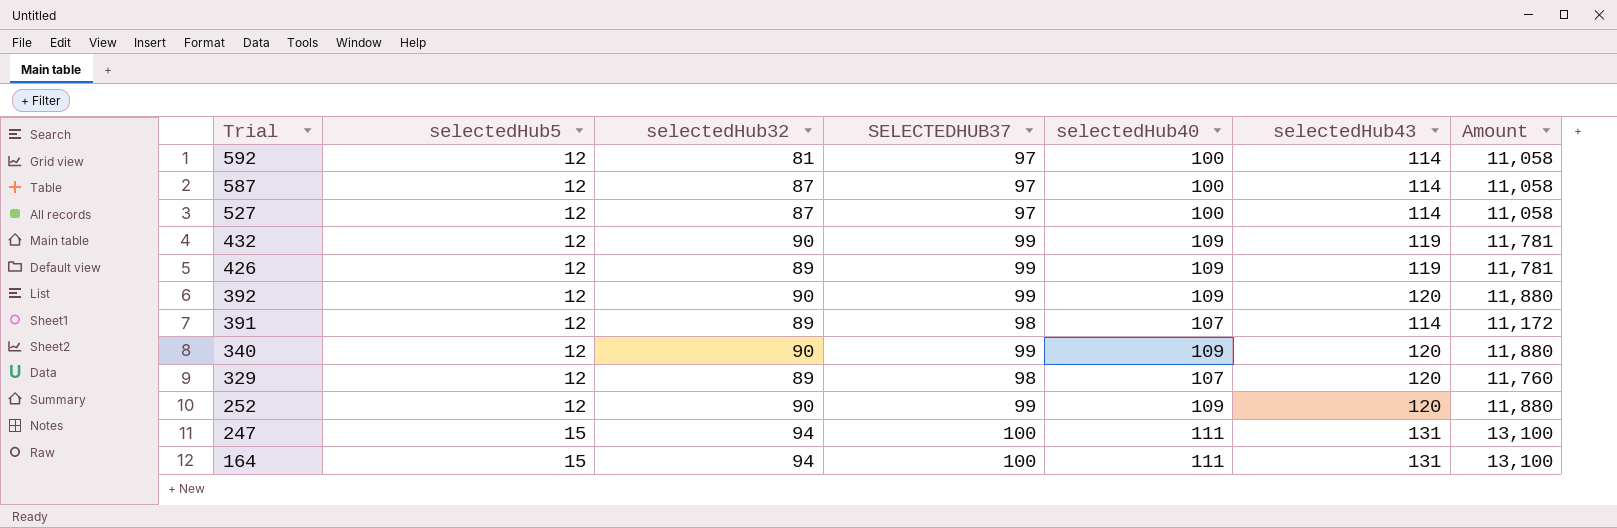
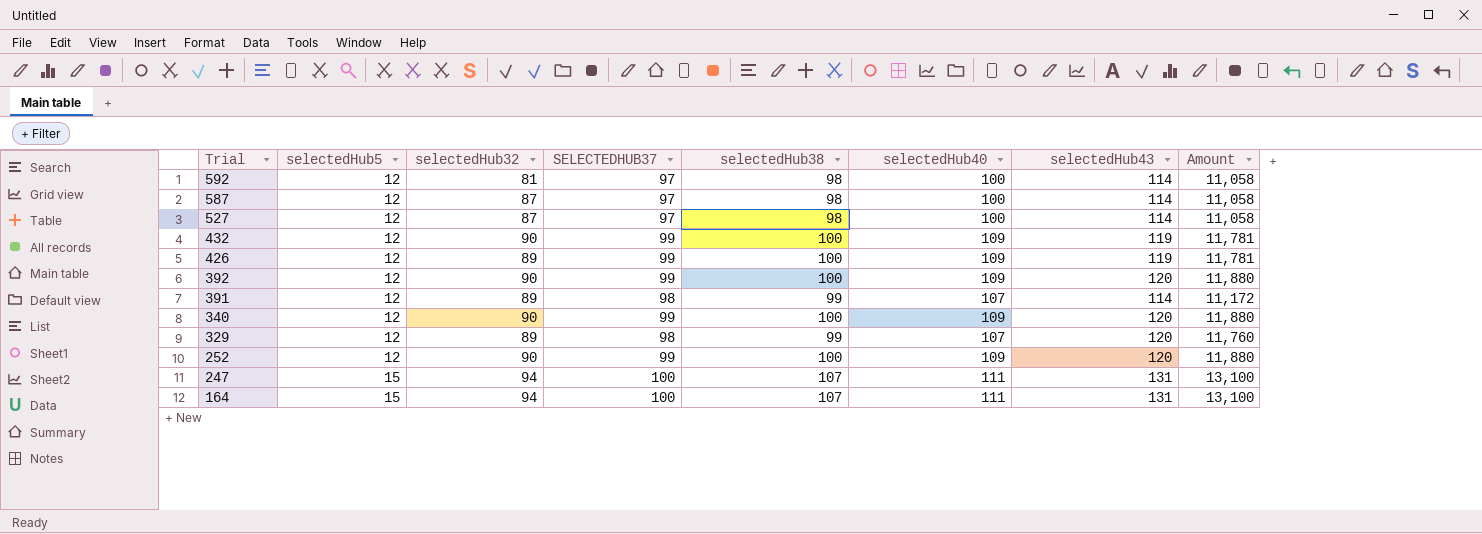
column selectedHub38 | position: none -> 5

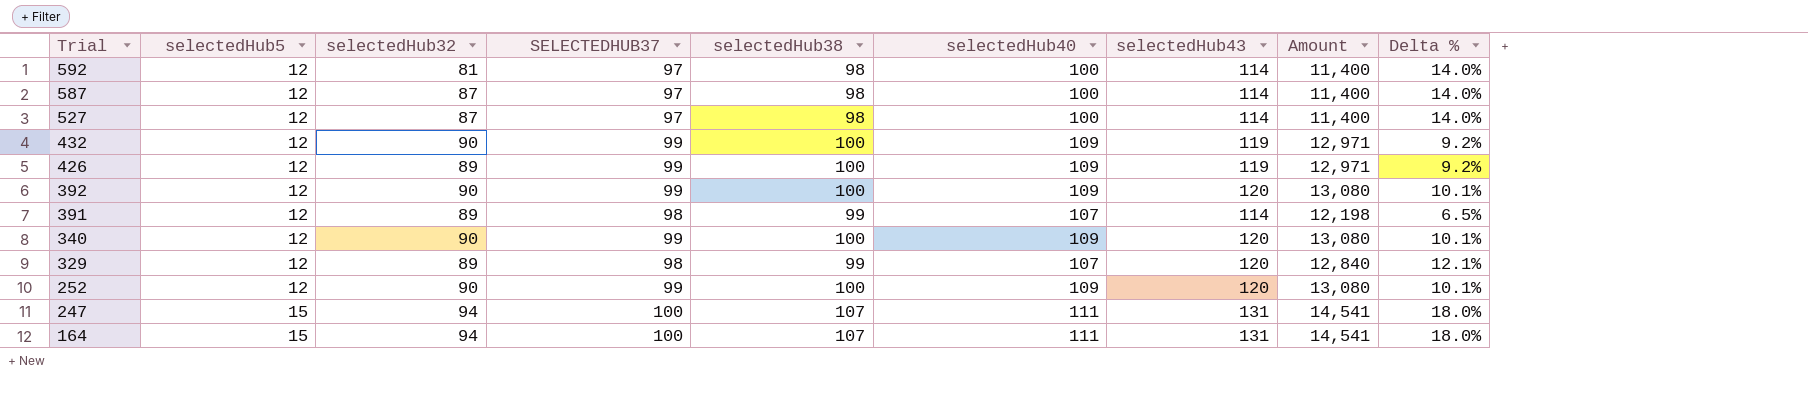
column Amount | formula: [SELECTEDHUB37] * [selectedHub43] -> [selectedHub40] * [selectedHub43]
column Delta % | formula: none -> ([selectedHub43] - [selectedHub40]) / [selectedHub40]

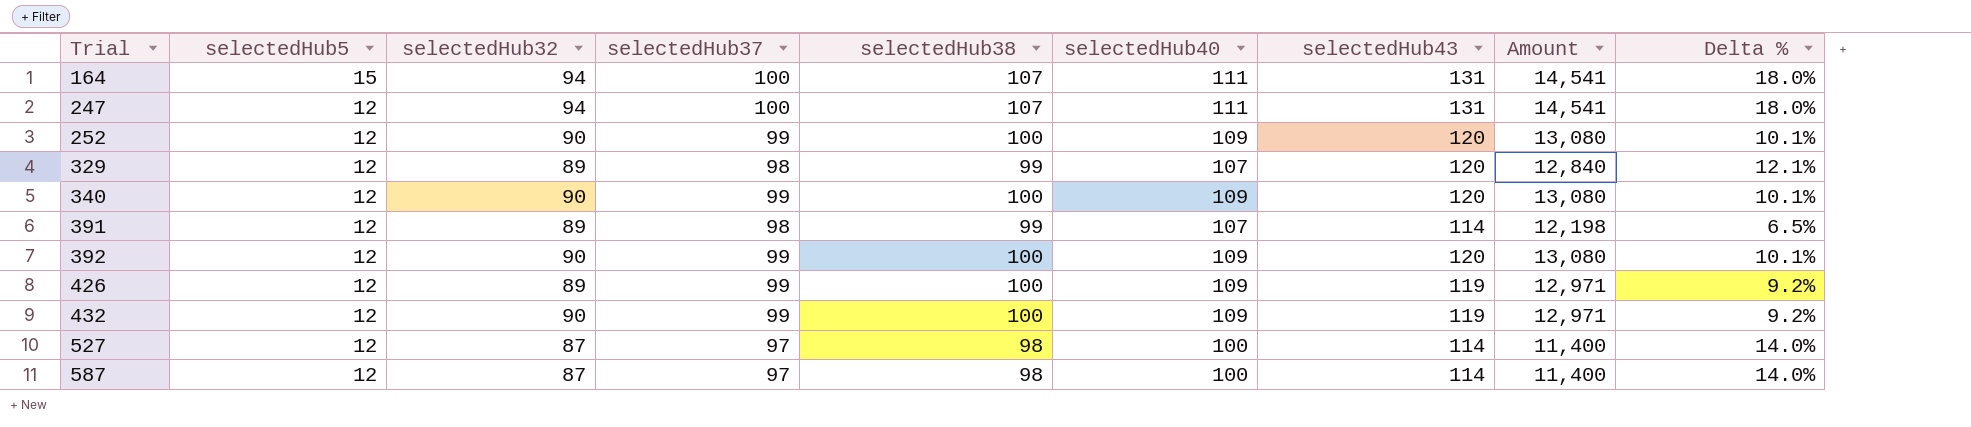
row order: Trial descending -> Trial ascending
column name: SELECTEDHUB37 -> selectedHub37
row 592: 12 | 81 | 97 | 98 | 100 | 114 | 11,400 | 14.0% -> none
247 | selectedHub5: 15 -> 12

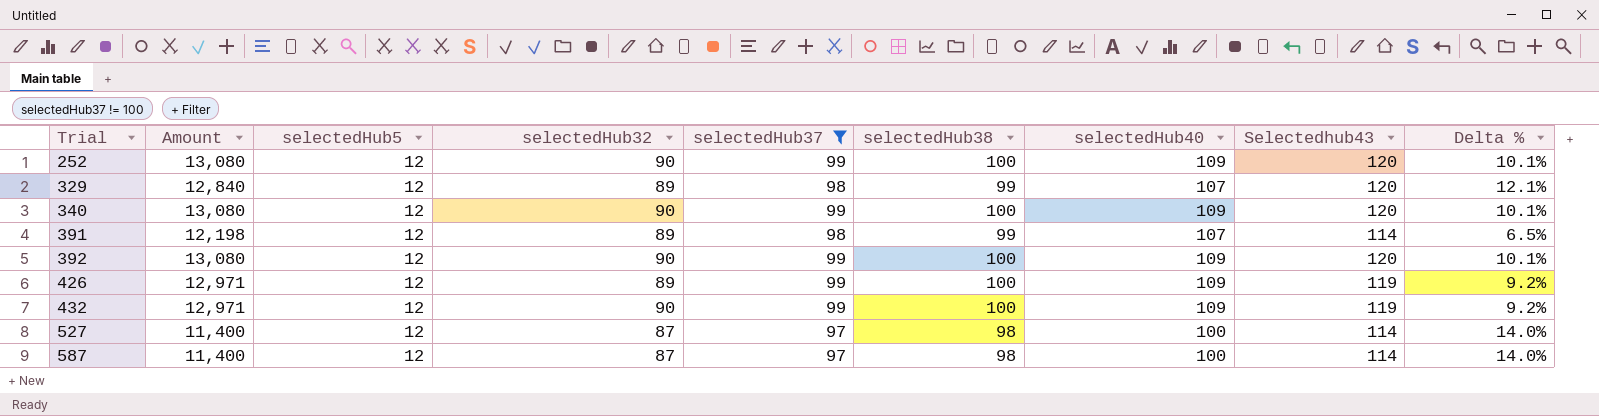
filter: none -> selectedHub37 != 100
column Amount | position: 8 -> 2
column name: selectedHub43 -> Selectedhub43

